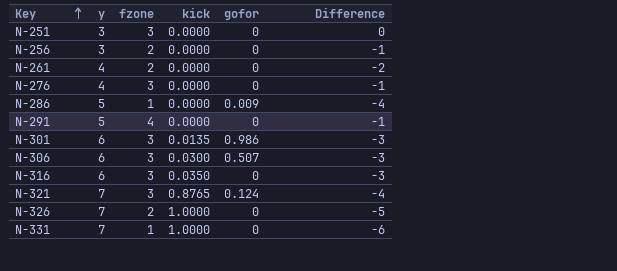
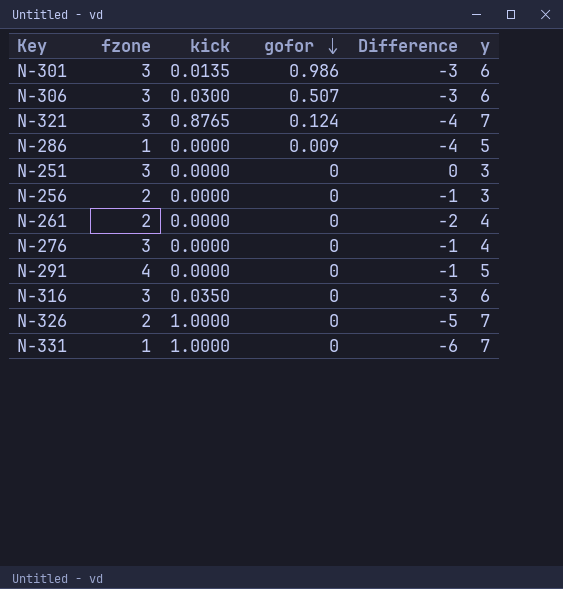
row order: Key ascending -> gofor descending
column y | position: 2 -> 6

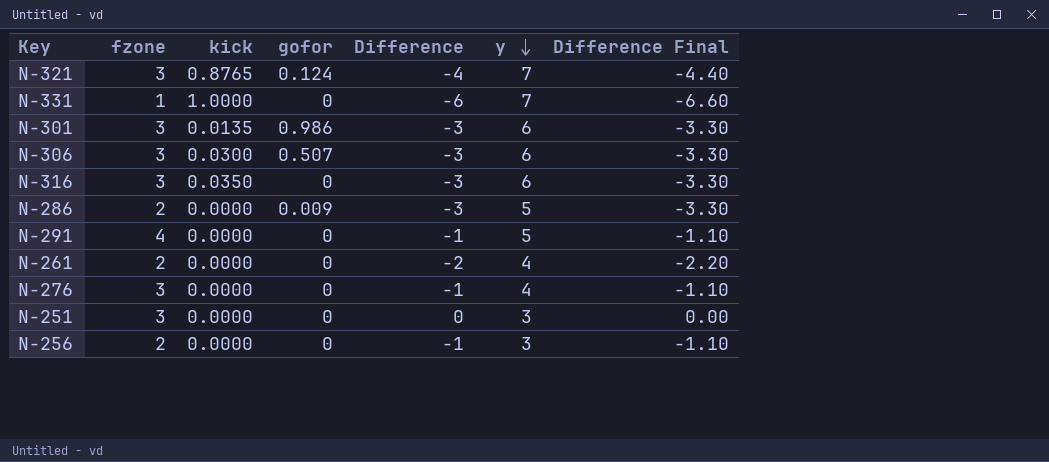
row order: gofor descending -> y descending
column Difference Final | formula: none -> [Difference] * 1.1
row N-326: 2 | 1.0000 | 0 | -5 | 7 -> none
N-286 | fzone: 1 -> 2
N-286 | Difference: -4 -> -3

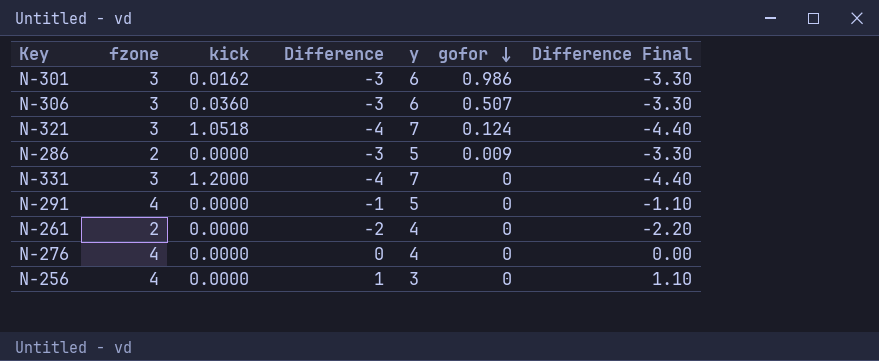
row order: y descending -> gofor descending
column gofor | position: 4 -> 6
row N-316: 3 | 0.0350 | 0 | -3 | 6 | -3.30 -> none
row N-251: 3 | 0.0000 | 0 | 0 | 3 | 0.00 -> none
N-301 | kick: 0.0135 -> 0.0162
N-306 | kick: 0.0300 -> 0.0360
N-321 | kick: 0.8765 -> 1.0518
N-331 | fzone: 1 -> 3
N-331 | kick: 1.0000 -> 1.2000
N-331 | Difference: -6 -> -4
N-331 | Difference Final: -6.60 -> -4.40
N-276 | fzone: 3 -> 4
N-276 | Difference: -1 -> 0
N-276 | Difference Final: -1.10 -> 0.00
N-256 | fzone: 2 -> 4
N-256 | Difference: -1 -> 1
N-256 | Difference Final: -1.10 -> 1.10

